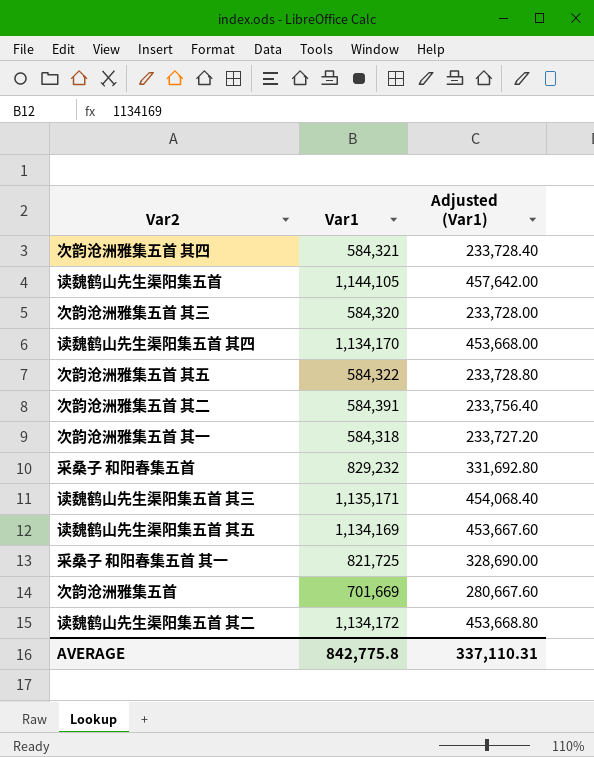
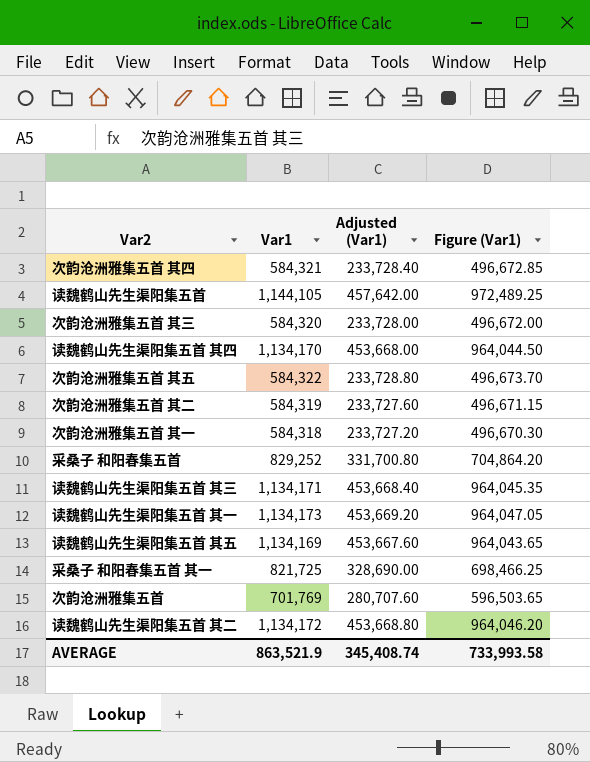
column Figure (Var1) | formula: none -> [Var1] * 0.85
次韵沧洲雅集五首 其二 | Var1: 584,391 -> 584,319
次韵沧洲雅集五首 其二 | Adjusted (Var1): 233,756.40 -> 233,727.60
采桑子 和阳春集五首 | Var1: 829,232 -> 829,252
采桑子 和阳春集五首 | Adjusted (Var1): 331,692.80 -> 331,700.80
读魏鹤山先生渠阳集五首 其三 | Var1: 1,135,171 -> 1,134,171
读魏鹤山先生渠阳集五首 其三 | Adjusted (Var1): 454,068.40 -> 453,668.40
row 读魏鹤山先生渠阳集五首 其一: none -> 1,134,173 | 453,669.20 | 964,047.05
次韵沧洲雅集五首 | Var1: 701,669 -> 701,769
次韵沧洲雅集五首 | Adjusted (Var1): 280,667.60 -> 280,707.60
AVERAGE | Var1: 842,775.8 -> 863,521.9
AVERAGE | Adjusted (Var1): 337,110.31 -> 345,408.74

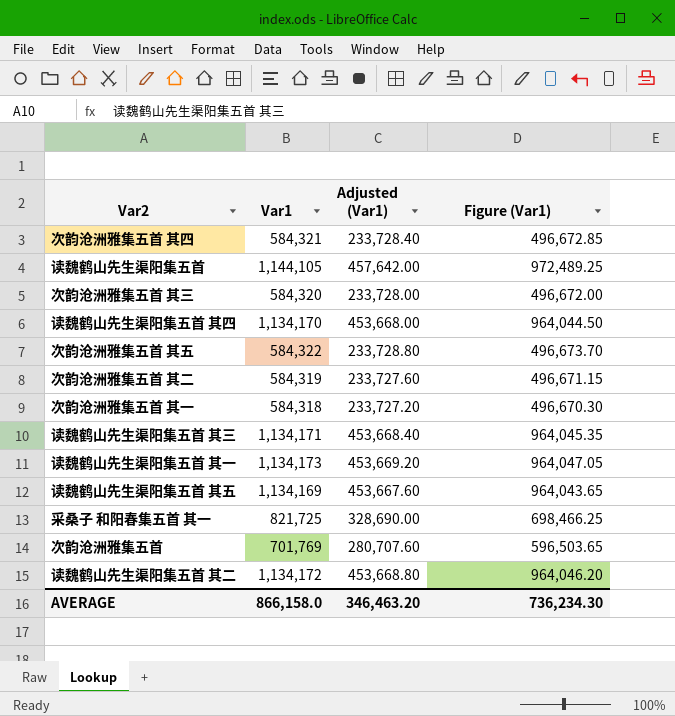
row 采桑子 和阳春集五首: 829,252 | 331,700.80 | 704,864.20 -> none
AVERAGE | Var1: 863,521.9 -> 866,158.0
AVERAGE | Adjusted (Var1): 345,408.74 -> 346,463.20
AVERAGE | Figure (Var1): 733,993.58 -> 736,234.30

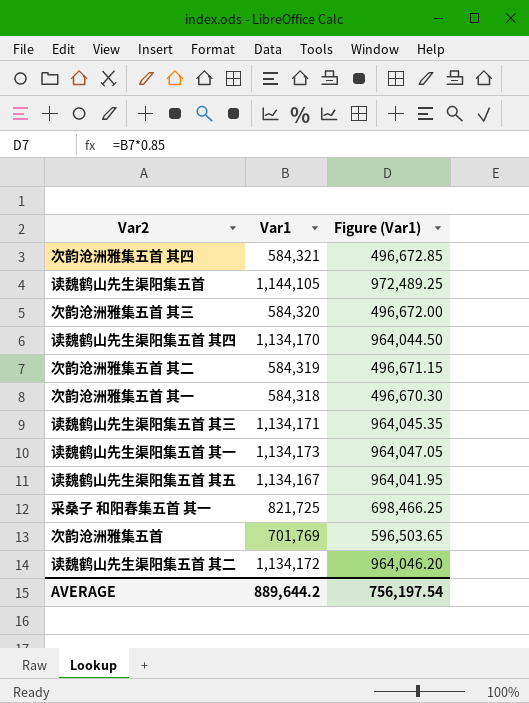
column Adjusted (Var1) | formula: [Var1] * 0.4 -> none
row 次韵沧洲雅集五首 其五: 584,322 | 233,728.80 | 496,673.70 -> none
读魏鹤山先生渠阳集五首 其五 | Var1: 1,134,169 -> 1,134,167
读魏鹤山先生渠阳集五首 其五 | Figure (Var1): 964,043.65 -> 964,041.95
AVERAGE | Var1: 866,158.0 -> 889,644.2
AVERAGE | Figure (Var1): 736,234.30 -> 756,197.54

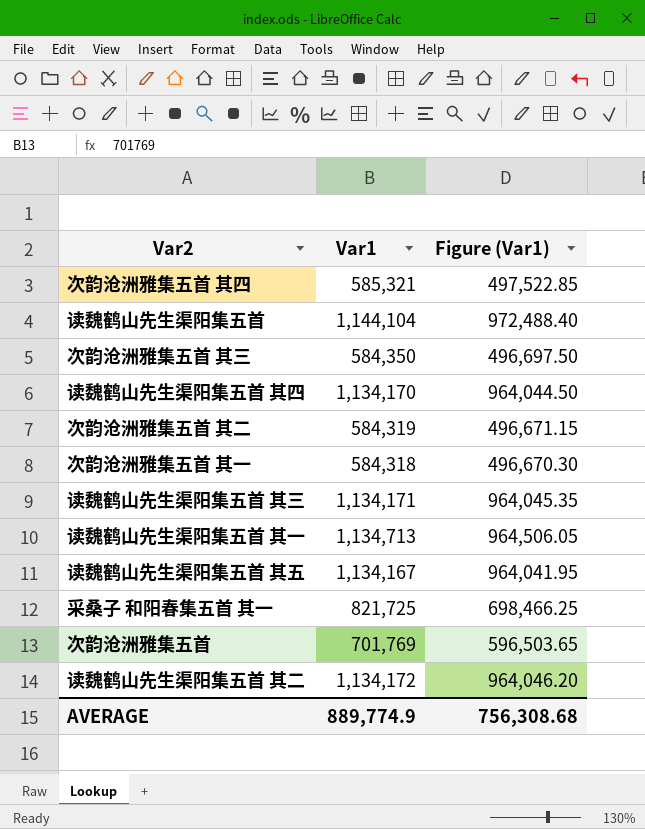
次韵沧洲雅集五首 其四 | Var1: 584,321 -> 585,321
次韵沧洲雅集五首 其四 | Figure (Var1): 496,672.85 -> 497,522.85
读魏鹤山先生渠阳集五首 | Var1: 1,144,105 -> 1,144,104
读魏鹤山先生渠阳集五首 | Figure (Var1): 972,489.25 -> 972,488.40
次韵沧洲雅集五首 其三 | Var1: 584,320 -> 584,350
次韵沧洲雅集五首 其三 | Figure (Var1): 496,672.00 -> 496,697.50
读魏鹤山先生渠阳集五首 其一 | Var1: 1,134,173 -> 1,134,713
读魏鹤山先生渠阳集五首 其一 | Figure (Var1): 964,047.05 -> 964,506.05
AVERAGE | Var1: 889,644.2 -> 889,774.9
AVERAGE | Figure (Var1): 756,197.54 -> 756,308.68

